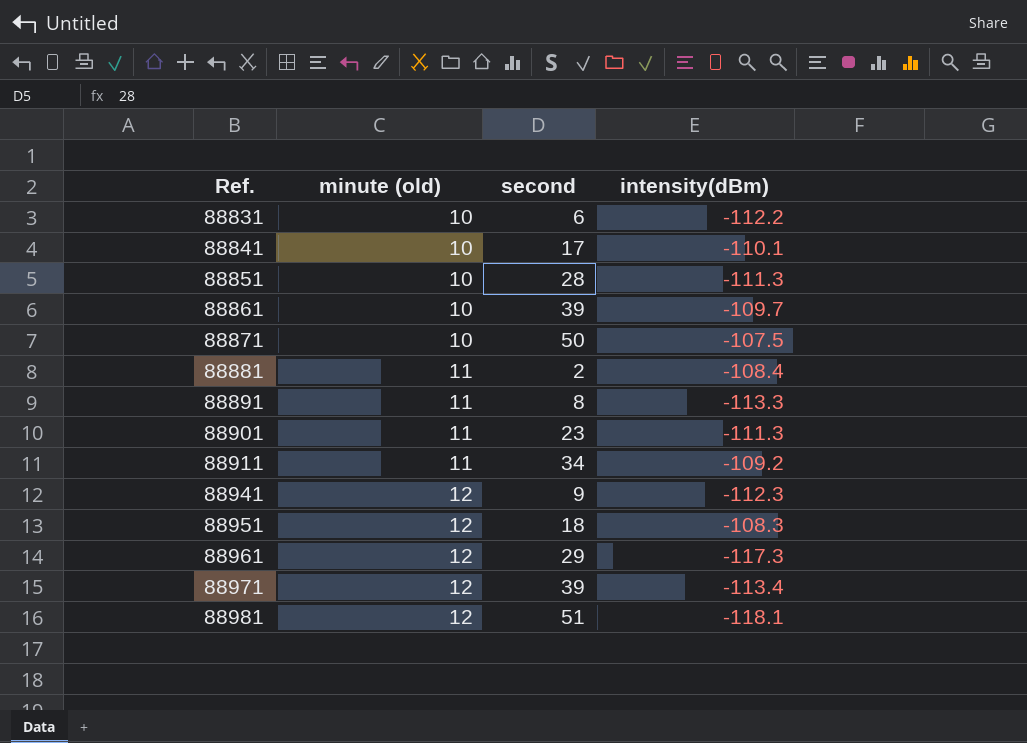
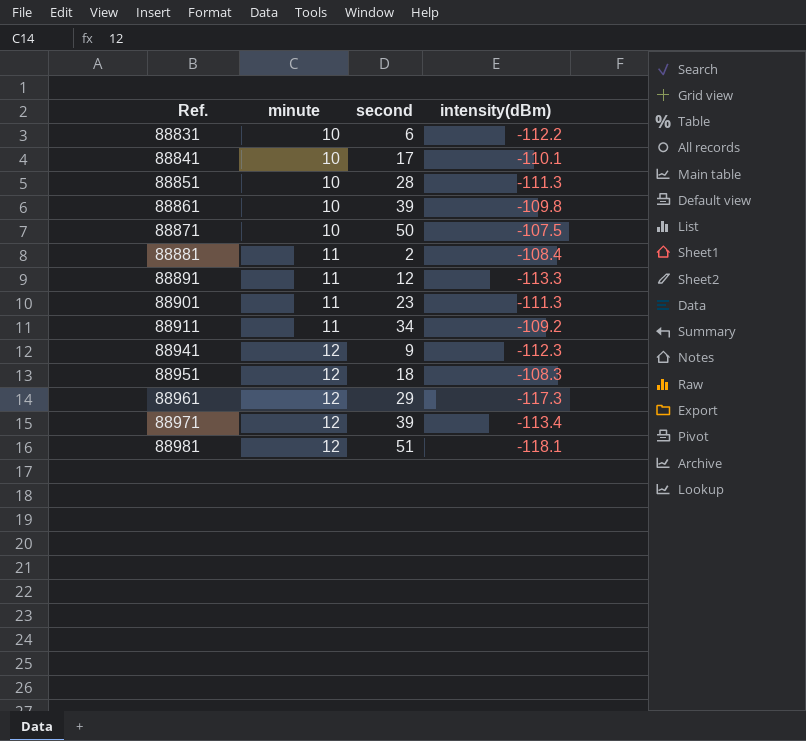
column name: minute (old) -> minute
88861 | intensity(dBm): -109.7 -> -109.8
88891 | second: 8 -> 12

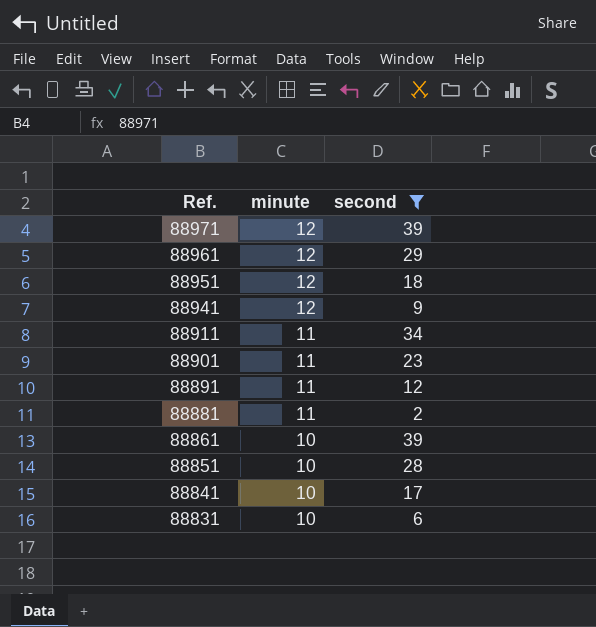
filter: none -> second <= 39
row order: Ref. ascending -> Ref. descending
column intensity(dBm) | position: 4 -> none

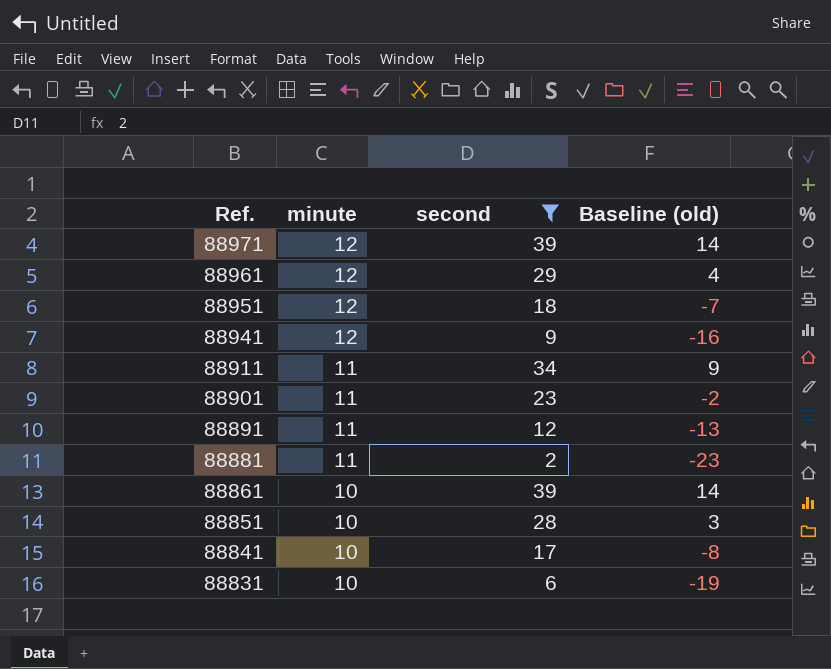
column Baseline (old) | formula: none -> [second] - 25

